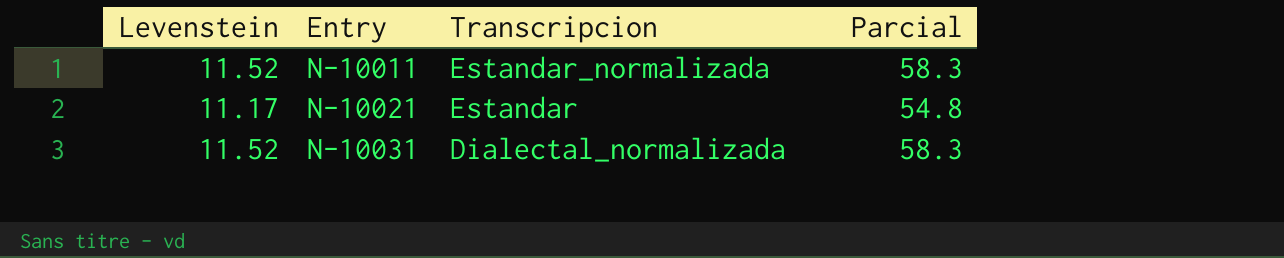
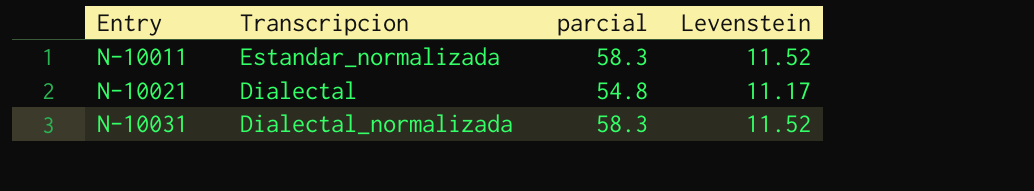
column name: Parcial -> parcial
column Levenstein | position: 1 -> 4
N-10021 | Transcripcion: Estandar -> Dialectal

